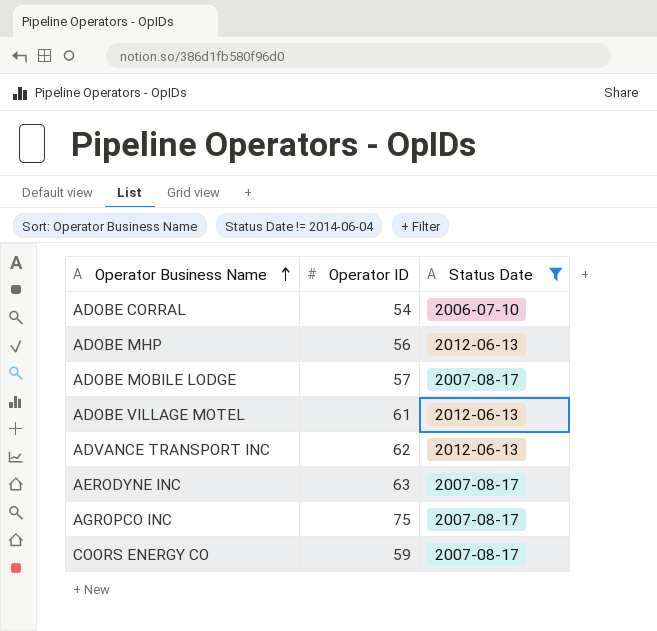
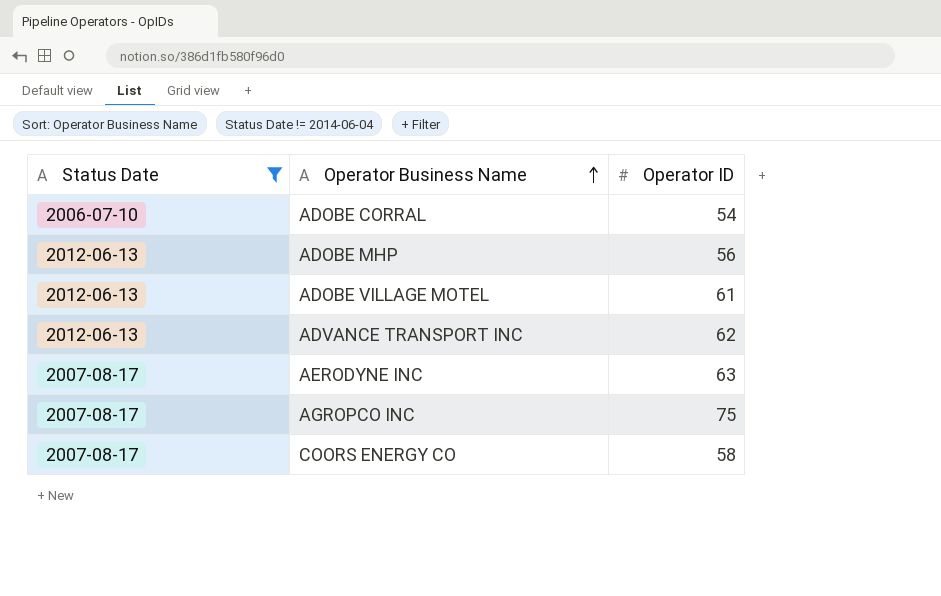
column Status Date | position: 3 -> 1
row ADOBE MOBILE LODGE: 57 | 2007-08-17 -> none
COORS ENERGY CO | Operator ID: 59 -> 58

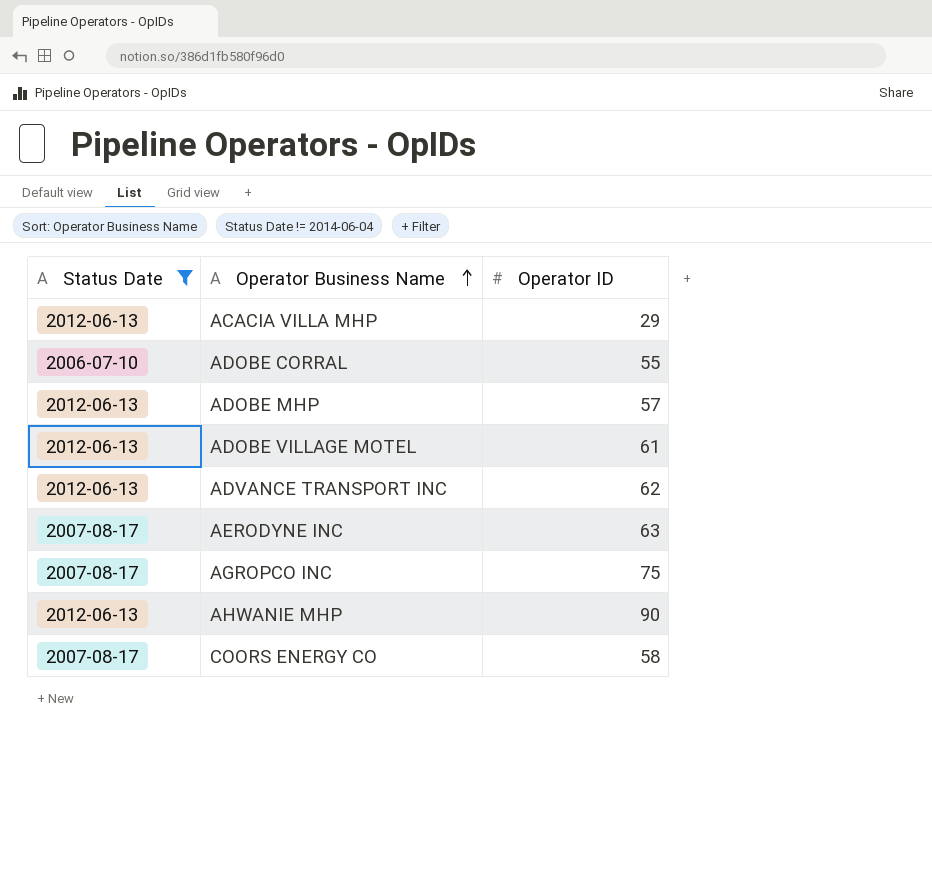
row ACACIA VILLA MHP: none -> 2012-06-13 | 29
ADOBE CORRAL | Operator ID: 54 -> 55
ADOBE MHP | Operator ID: 56 -> 57
row AHWANIE MHP: none -> 2012-06-13 | 90

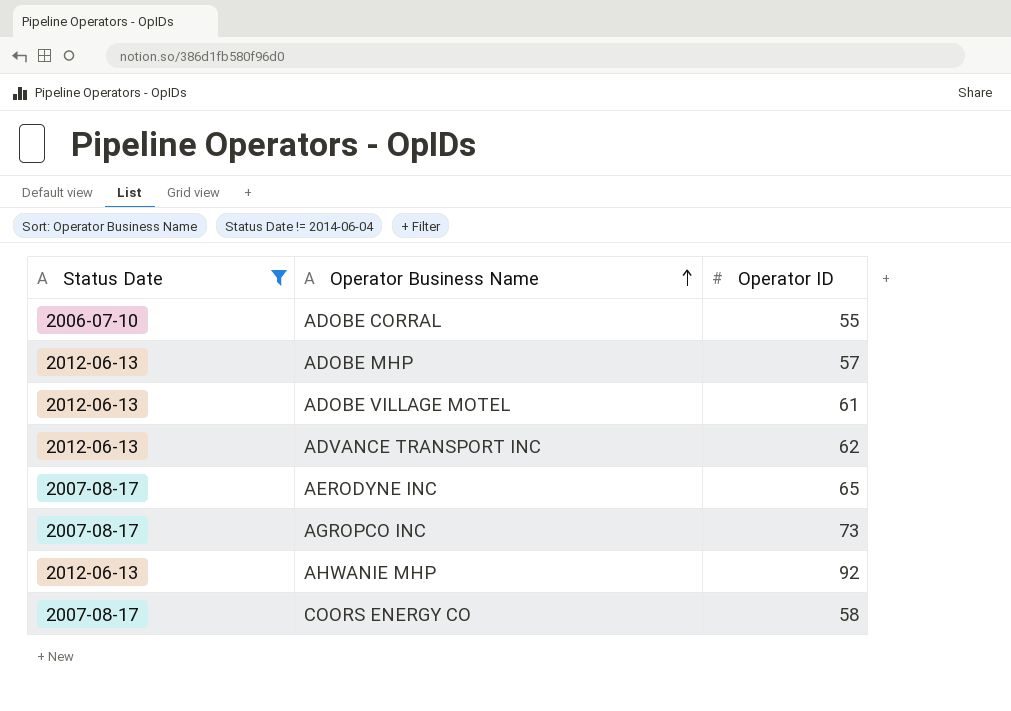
row ACACIA VILLA MHP: 2012-06-13 | 29 -> none
AERODYNE INC | Operator ID: 63 -> 65
AGROPCO INC | Operator ID: 75 -> 73
AHWANIE MHP | Operator ID: 90 -> 92

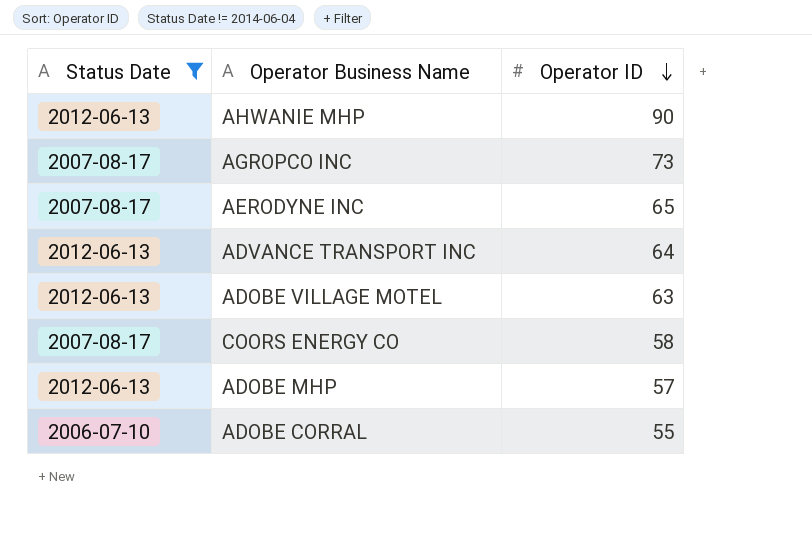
row order: Operator Business Name ascending -> Operator ID descending
AHWANIE MHP | Operator ID: 92 -> 90
ADVANCE TRANSPORT INC | Operator ID: 62 -> 64
ADOBE VILLAGE MOTEL | Operator ID: 61 -> 63

